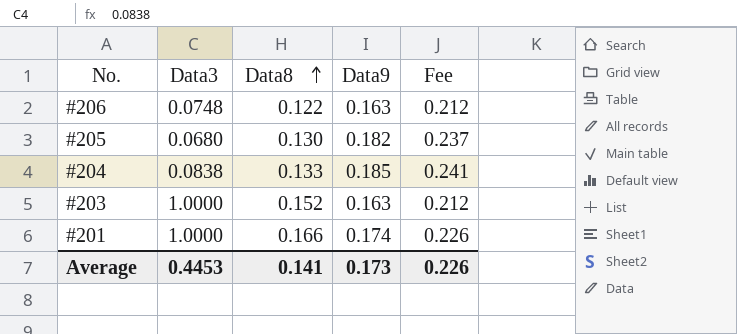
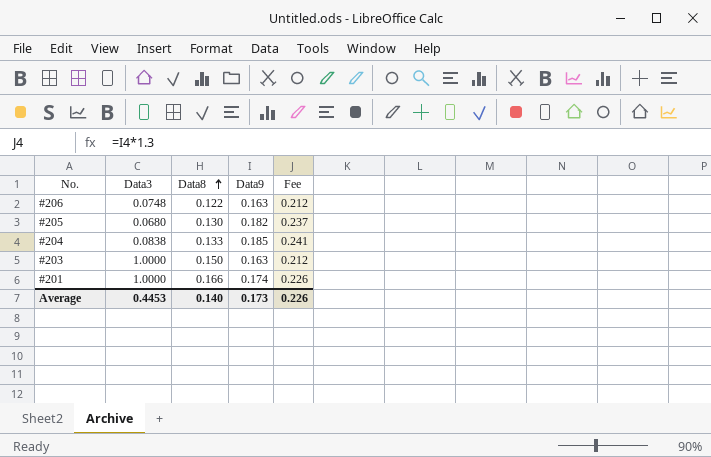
#203 | Data8: 0.152 -> 0.150
Average | Data8: 0.141 -> 0.140

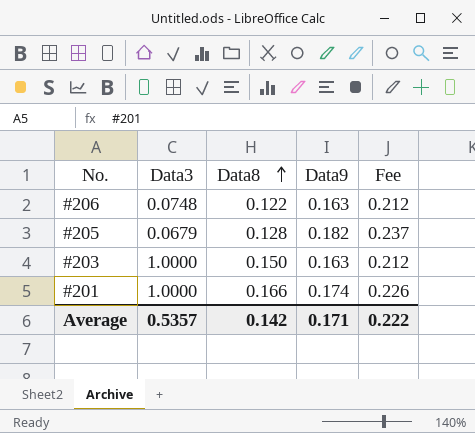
row #204: 0.0838 | 0.133 | 0.185 | 0.241 -> none
#205 | Data3: 0.0680 -> 0.0679
#205 | Data8: 0.130 -> 0.128
Average | Data3: 0.4453 -> 0.5357
Average | Data8: 0.140 -> 0.142
Average | Data9: 0.173 -> 0.171
Average | Fee: 0.226 -> 0.222

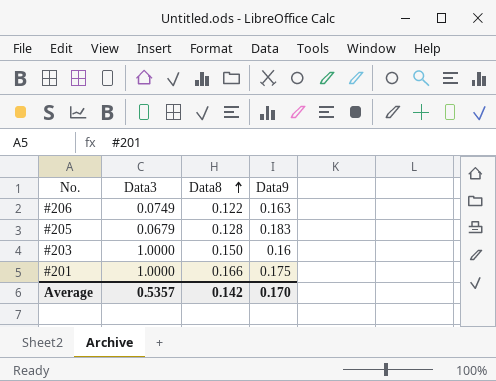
column Fee | formula: [Data9] * 1.3 -> none
#206 | Data3: 0.0748 -> 0.0749
#205 | Data9: 0.182 -> 0.183
#203 | Data9: 0.163 -> 0.16
#201 | Data9: 0.174 -> 0.175
Average | Data9: 0.171 -> 0.170

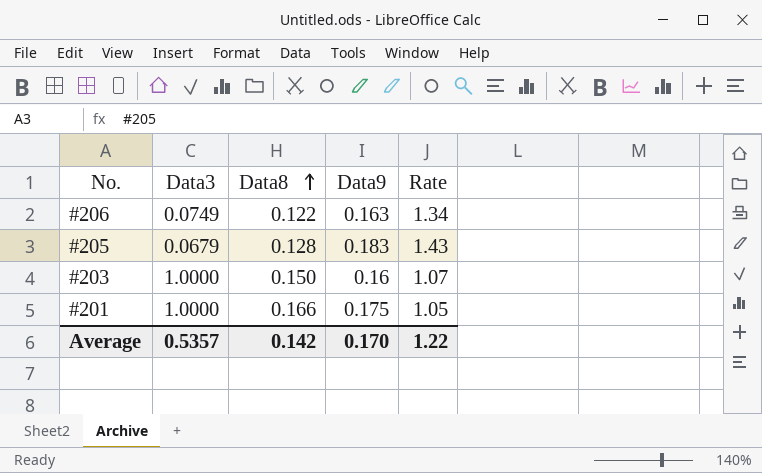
column Rate | formula: none -> [Data9] / [Data8]

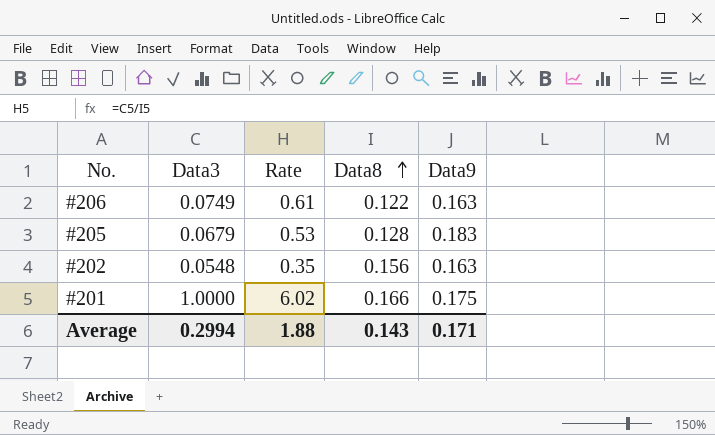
column Rate | formula: [Data9] / [Data8] -> [Data3] / [Data8]
column Rate | position: 5 -> 3
row #203: 1.0000 | 0.150 | 0.16 | 1.07 -> none
row #202: none -> 0.0548 | 0.35 | 0.156 | 0.163
Average | Data3: 0.5357 -> 0.2994
Average | Rate: 1.22 -> 1.88
Average | Data8: 0.142 -> 0.143
Average | Data9: 0.170 -> 0.171

